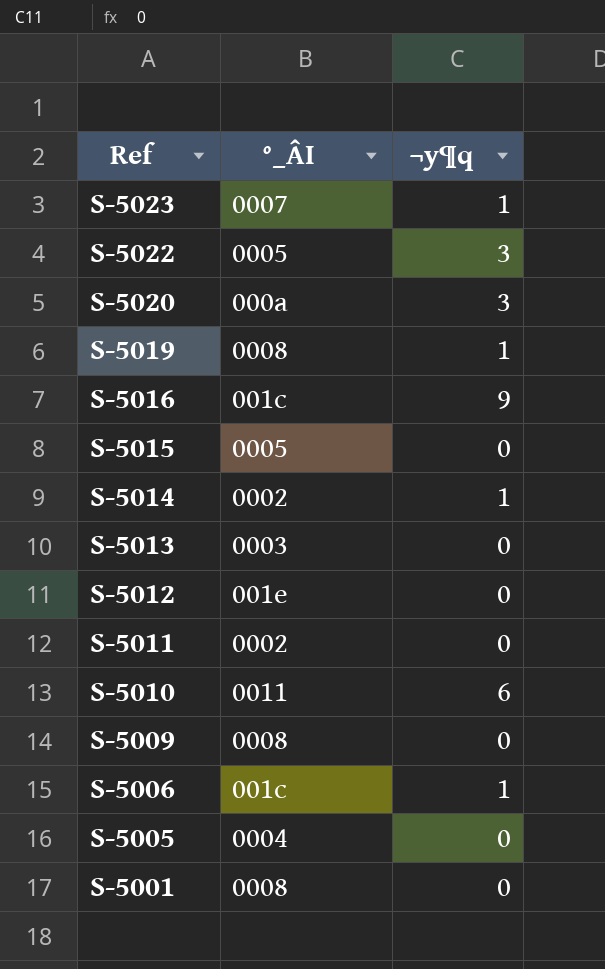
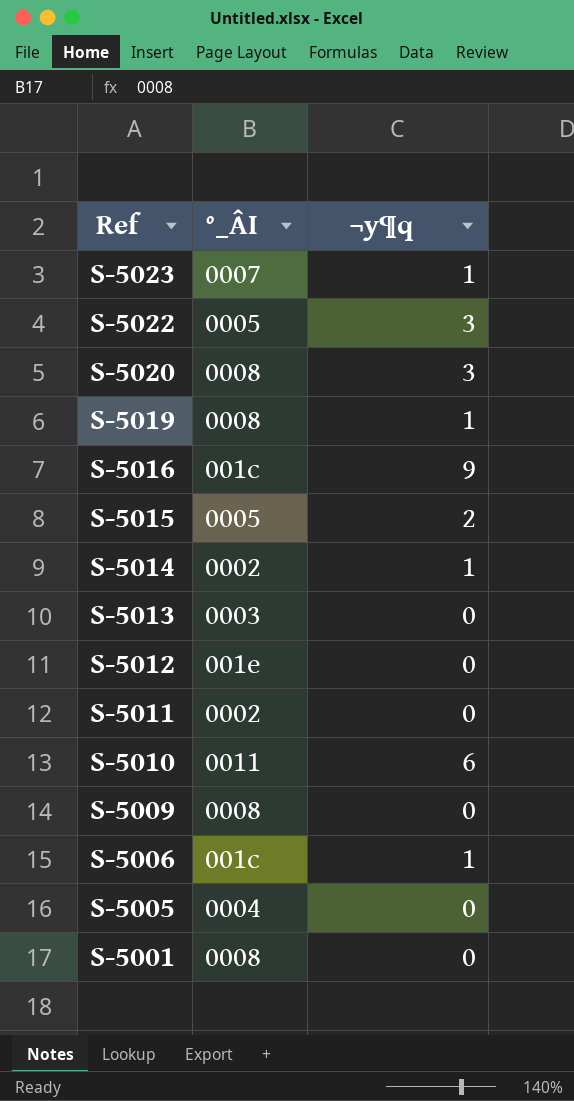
S-5020 | °_ÂI: 000a -> 0008
S-5015 | ¬y¶q: 0 -> 2

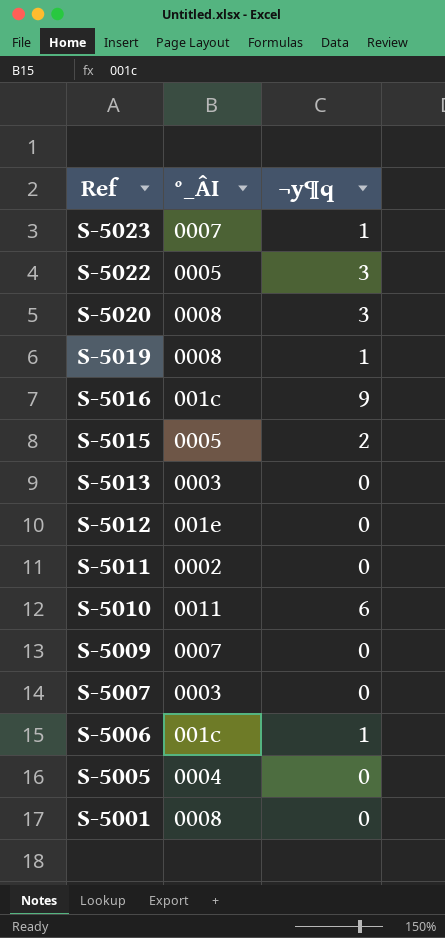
row S-5014: 0002 | 1 -> none
S-5009 | °_ÂI: 0008 -> 0007
row S-5007: none -> 0003 | 0

